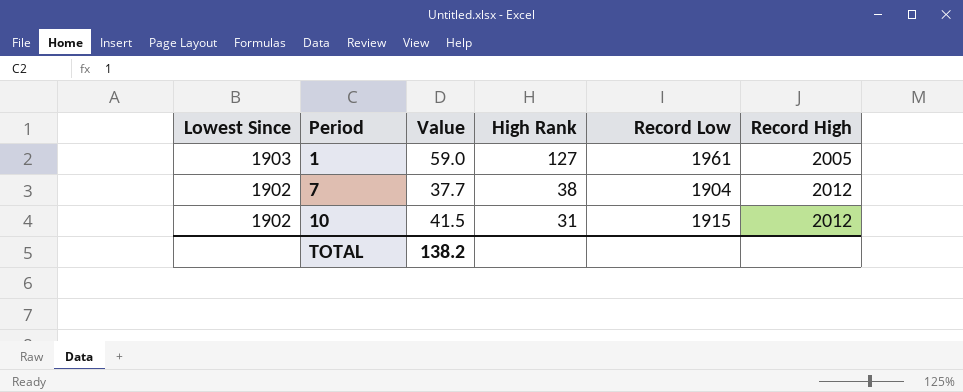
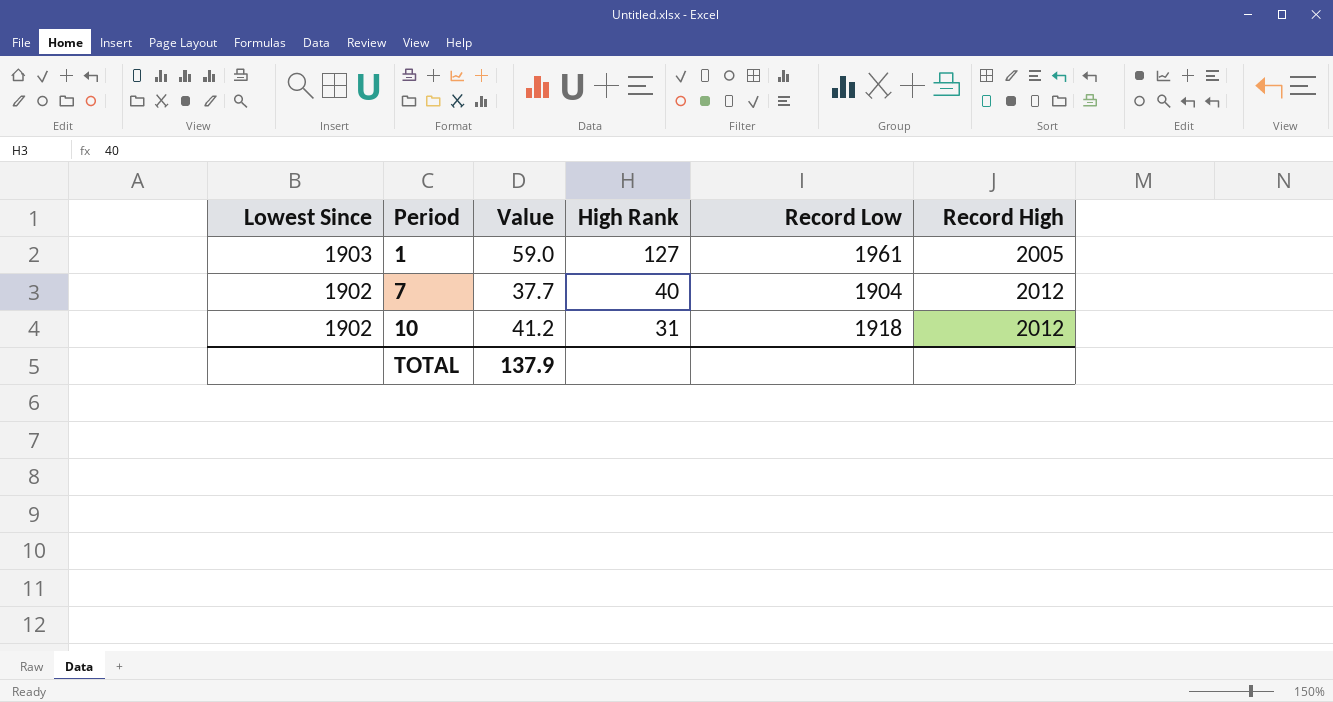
7 | High Rank: 38 -> 40
10 | Value: 41.5 -> 41.2
10 | Record Low: 1915 -> 1918
TOTAL | Value: 138.2 -> 137.9

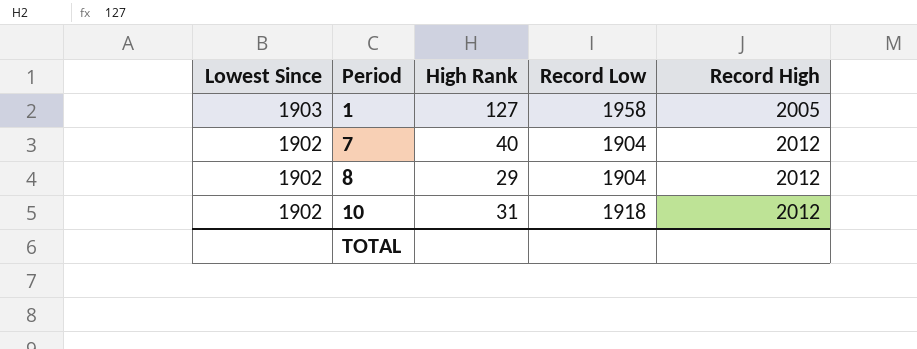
column Value | position: 3 -> none
1 | Record Low: 1961 -> 1958
row 8: none -> 1902 | 29 | 1904 | 2012

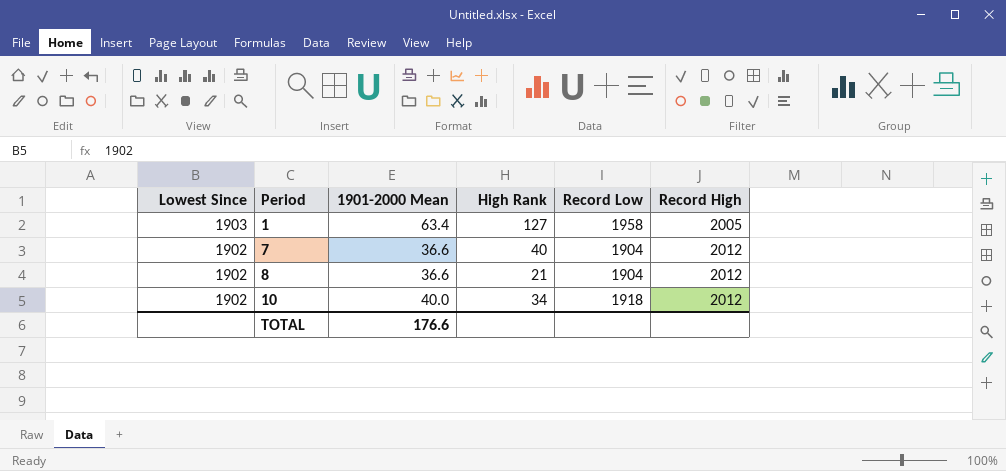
column 1901-2000 Mean | position: none -> 3
8 | High Rank: 29 -> 21
10 | High Rank: 31 -> 34

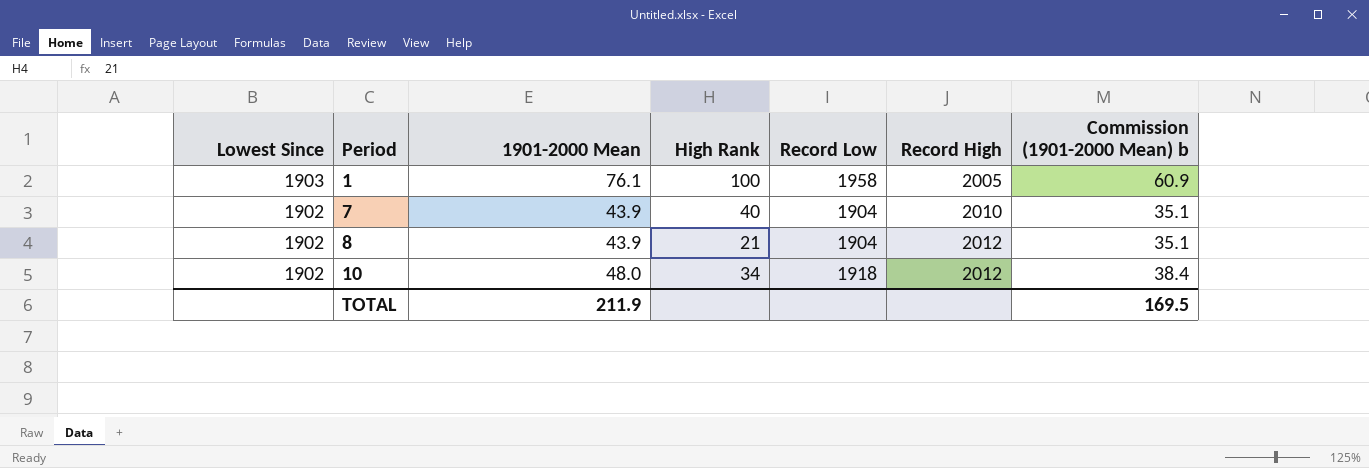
column Commission (1901-2000 Mean) b | formula: none -> [1901-2000 Mean] * 0.8
1 | 1901-2000 Mean: 63.4 -> 76.1
1 | High Rank: 127 -> 100
7 | 1901-2000 Mean: 36.6 -> 43.9
7 | Record High: 2012 -> 2010
8 | 1901-2000 Mean: 36.6 -> 43.9
10 | 1901-2000 Mean: 40.0 -> 48.0
TOTAL | 1901-2000 Mean: 176.6 -> 211.9

